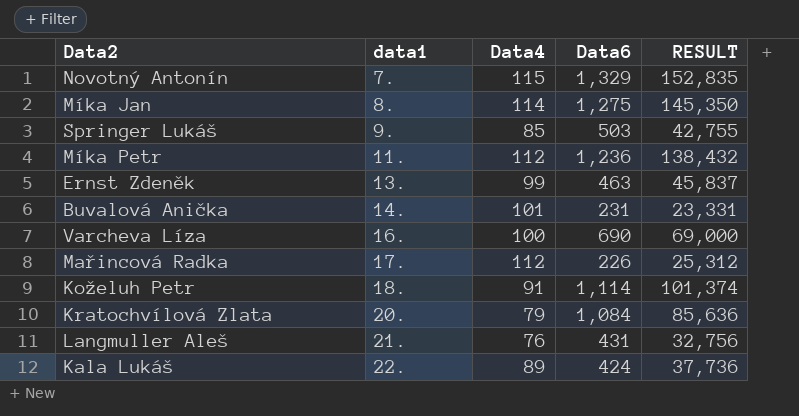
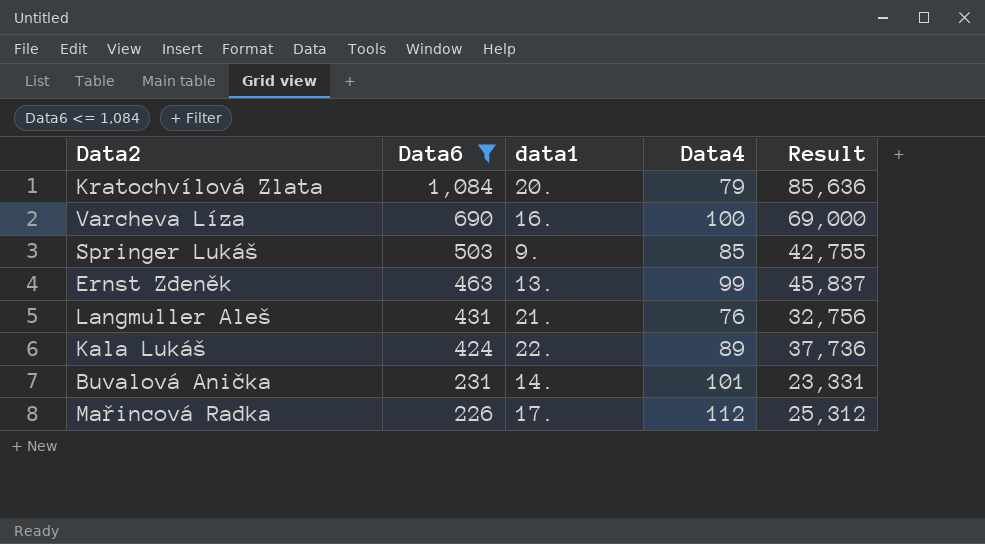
filter: none -> Data6 <= 1,084
row order: data1 ascending -> Data6 descending
column Data6 | position: 4 -> 2
column name: RESULT -> Result

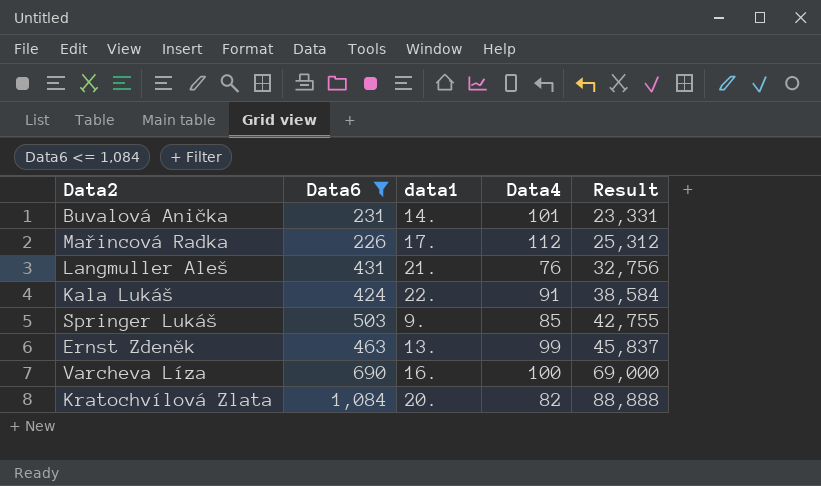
row order: Data6 descending -> Result ascending
Kala Lukáš | Data4: 89 -> 91
Kala Lukáš | Result: 37,736 -> 38,584
Kratochvílová Zlata | Data4: 79 -> 82
Kratochvílová Zlata | Result: 85,636 -> 88,888

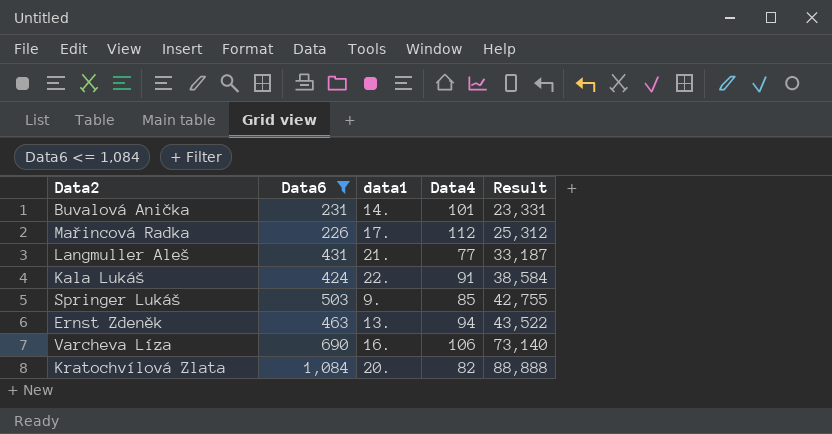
Langmuller Aleš | Data4: 76 -> 77
Langmuller Aleš | Result: 32,756 -> 33,187
Ernst Zdeněk | Data4: 99 -> 94
Ernst Zdeněk | Result: 45,837 -> 43,522
Varcheva Líza | Data4: 100 -> 106
Varcheva Líza | Result: 69,000 -> 73,140

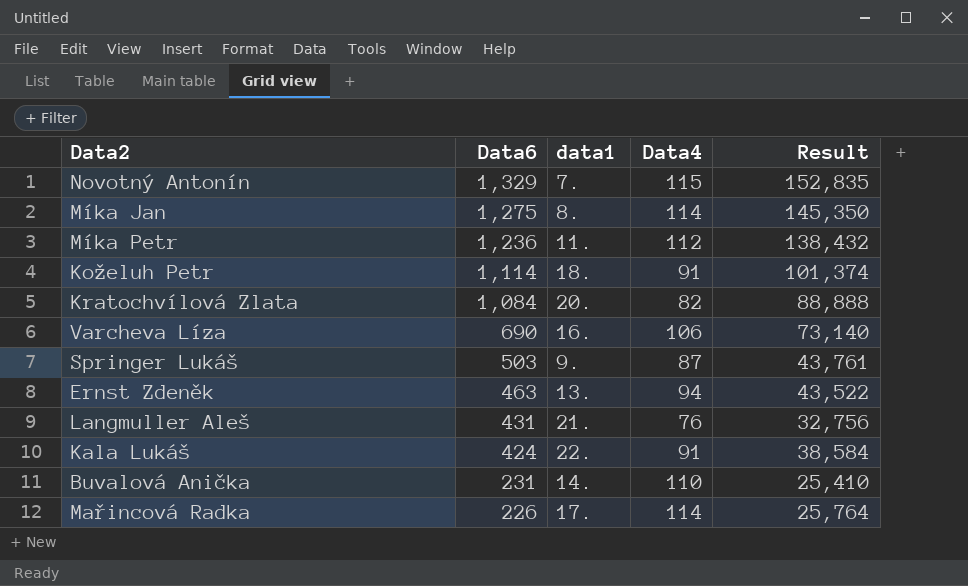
filter: Data6 <= 1,084 -> none
row order: Result ascending -> Data6 descending
Springer Lukáš | Data4: 85 -> 87
Springer Lukáš | Result: 42,755 -> 43,761
Langmuller Aleš | Data4: 77 -> 76
Langmuller Aleš | Result: 33,187 -> 32,756
Buvalová Anička | Data4: 101 -> 110
Buvalová Anička | Result: 23,331 -> 25,410
Mařincová Radka | Data4: 112 -> 114
Mařincová Radka | Result: 25,312 -> 25,764

